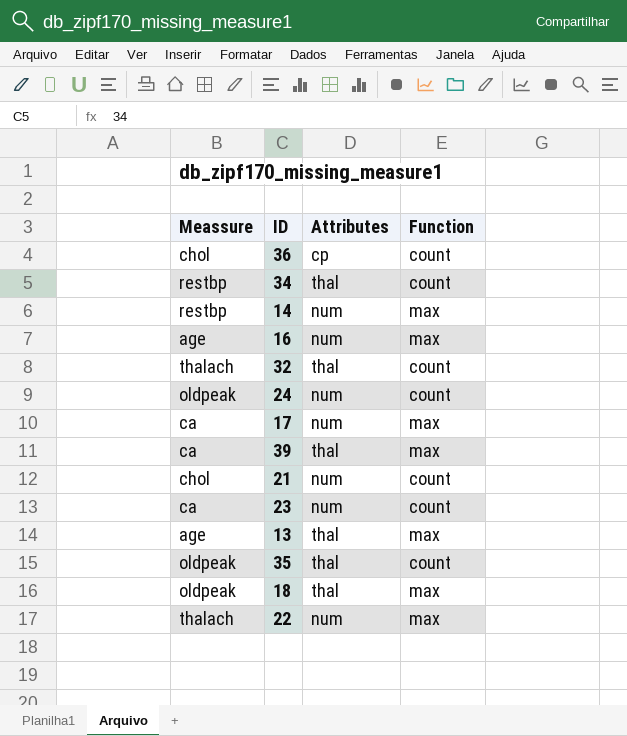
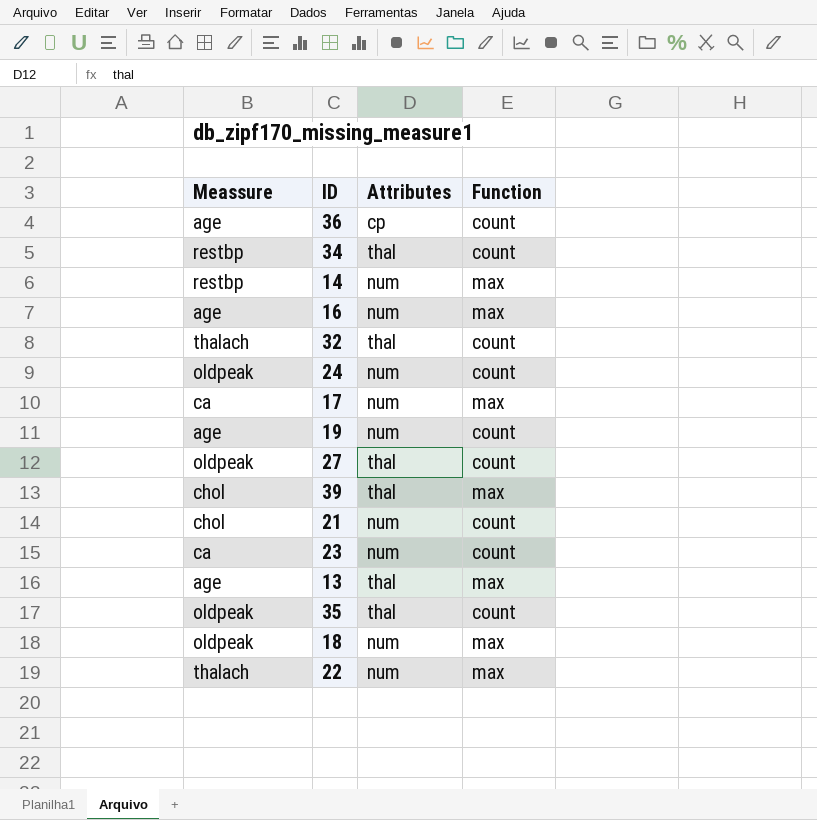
36 | Meassure: chol -> age
row 19: none -> age | num | count
row 27: none -> oldpeak | thal | count
39 | Meassure: ca -> chol
18 | Attributes: thal -> num

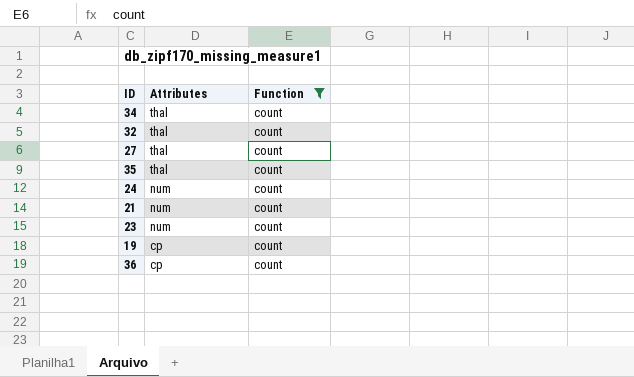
filter: none -> Function = count
row order: none -> Attributes descending
column Meassure | position: 1 -> none
19 | Attributes: num -> cp

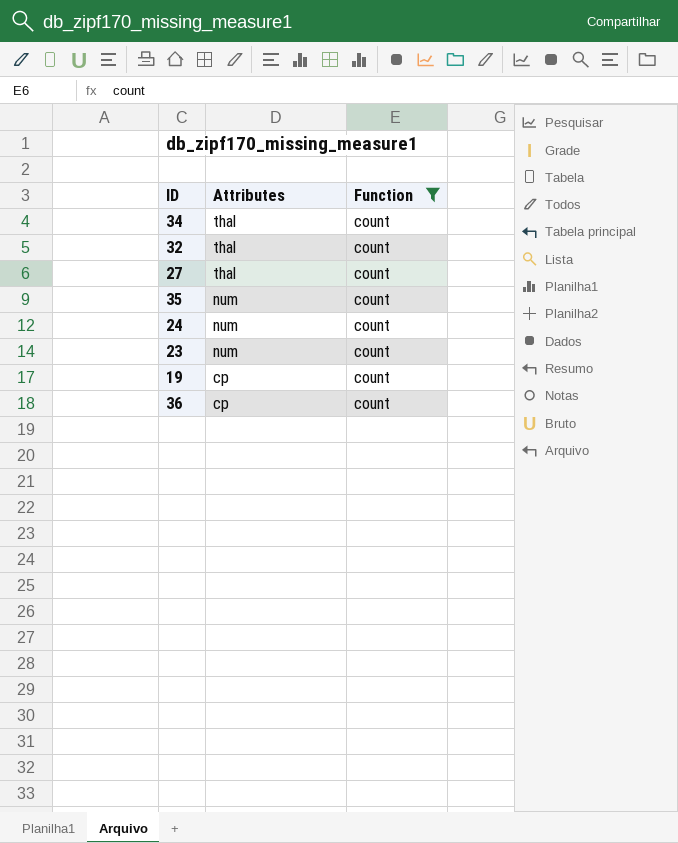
row 21: num | count -> none
35 | Attributes: thal -> num

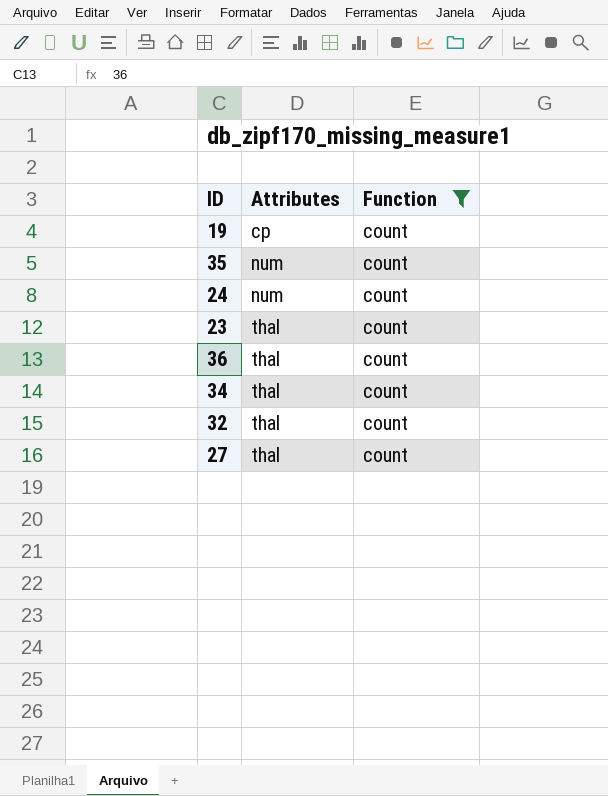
row order: Attributes descending -> Attributes ascending
23 | Attributes: num -> thal
36 | Attributes: cp -> thal

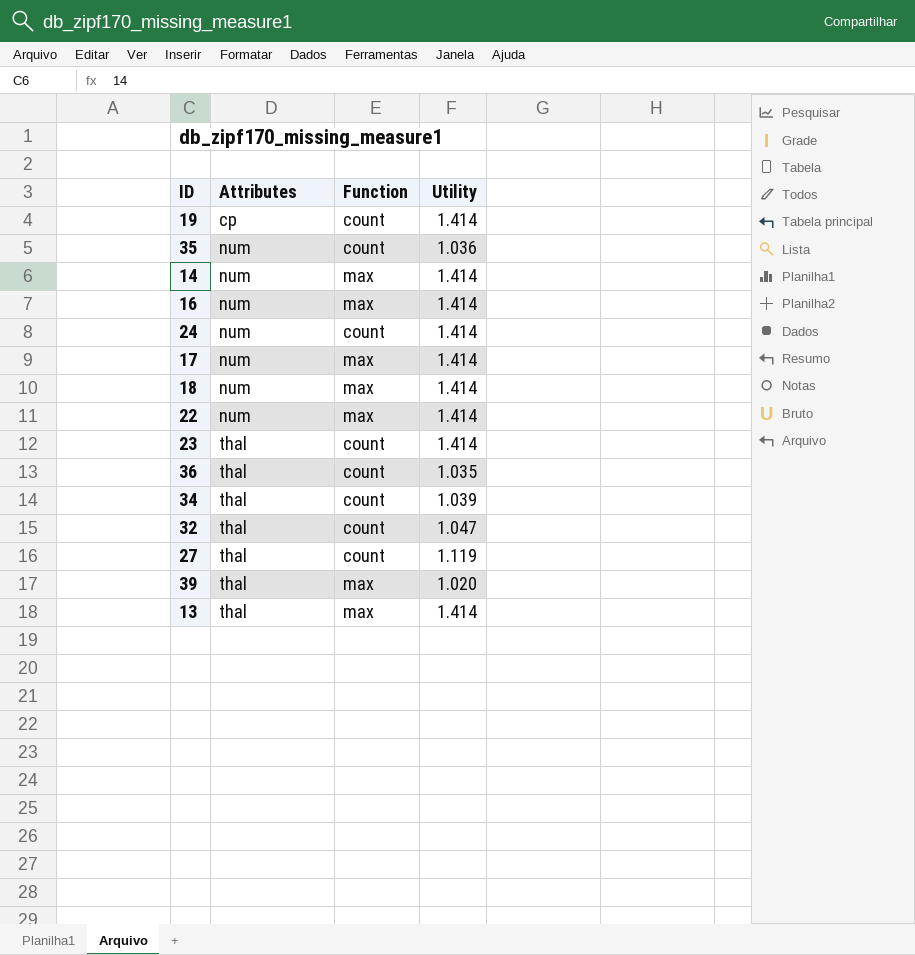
filter: Function = count -> none
column Utility | position: none -> 4

